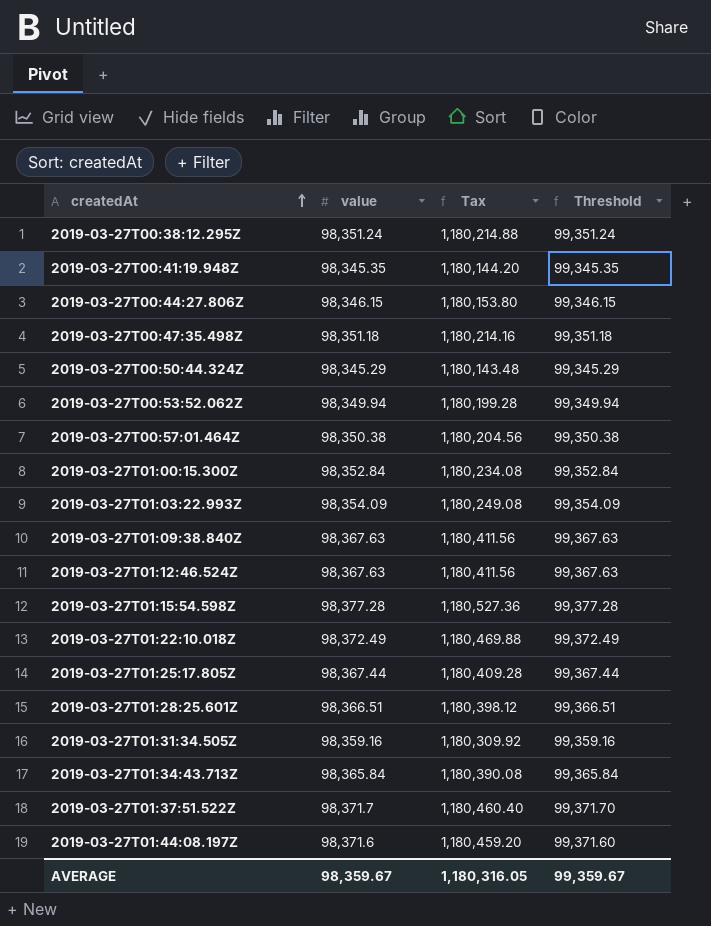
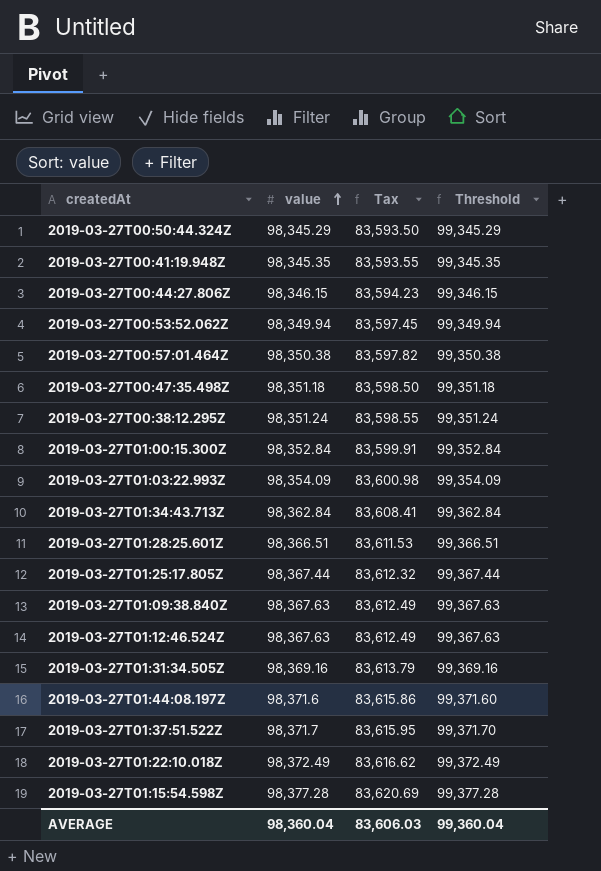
row order: createdAt ascending -> value ascending
column Tax | formula: [value] * 12 -> [value] * 0.85
2019-03-27T01:34:43.713Z | value: 98,365.84 -> 98,362.84
2019-03-27T01:34:43.713Z | Threshold: 99,365.84 -> 99,362.84
2019-03-27T01:31:34.505Z | value: 98,359.16 -> 98,369.16
2019-03-27T01:31:34.505Z | Threshold: 99,359.16 -> 99,369.16
AVERAGE | value: 98,359.67 -> 98,360.04
AVERAGE | Tax: 1,180,316.05 -> 83,606.03
AVERAGE | Threshold: 99,359.67 -> 99,360.04

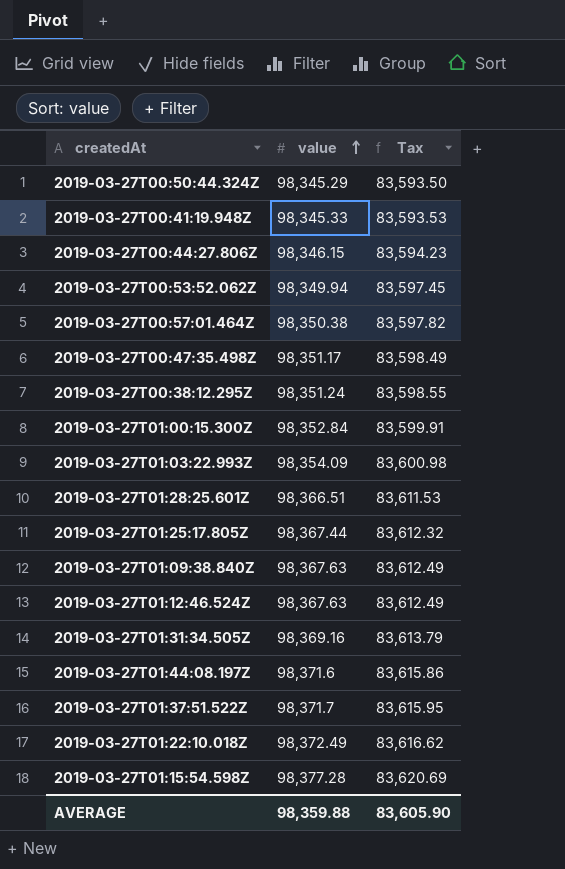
column Threshold | formula: [value] + 1000 -> none
row 2019-03-27T01:34:43.713Z: 98,362.84 | 83,608.41 | 99,362.84 -> none
2019-03-27T00:41:19.948Z | value: 98,345.35 -> 98,345.33
2019-03-27T00:41:19.948Z | Tax: 83,593.55 -> 83,593.53
2019-03-27T00:47:35.498Z | value: 98,351.18 -> 98,351.17
2019-03-27T00:47:35.498Z | Tax: 83,598.50 -> 83,598.49
AVERAGE | value: 98,360.04 -> 98,359.88
AVERAGE | Tax: 83,606.03 -> 83,605.90

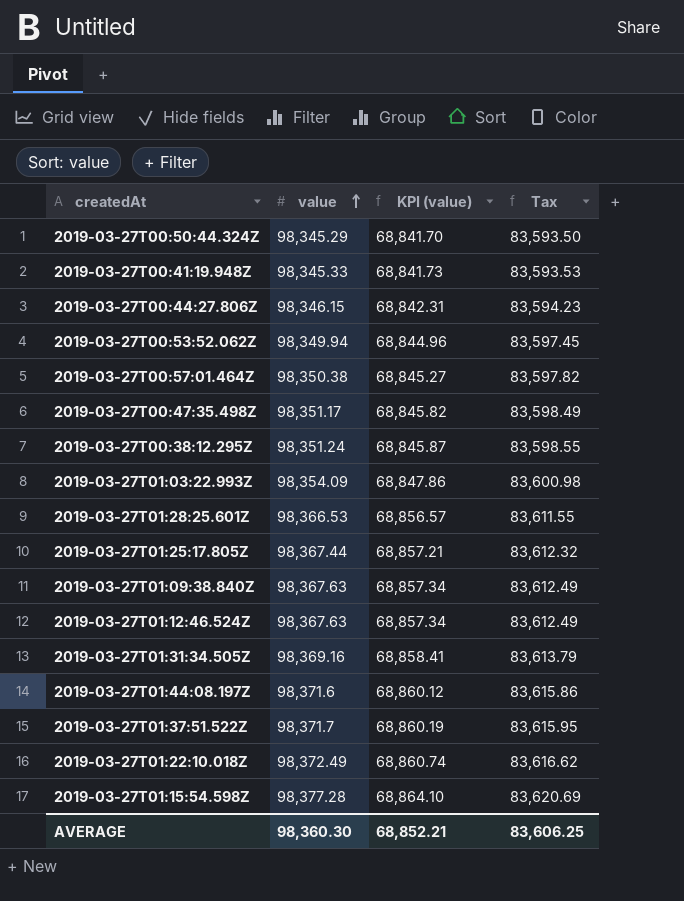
column KPI (value) | formula: none -> [value] * 0.7
row 2019-03-27T01:00:15.300Z: 98,352.84 | 83,599.91 -> none
2019-03-27T01:28:25.601Z | value: 98,366.51 -> 98,366.53
2019-03-27T01:28:25.601Z | Tax: 83,611.53 -> 83,611.55
AVERAGE | value: 98,359.88 -> 98,360.30
AVERAGE | Tax: 83,605.90 -> 83,606.25

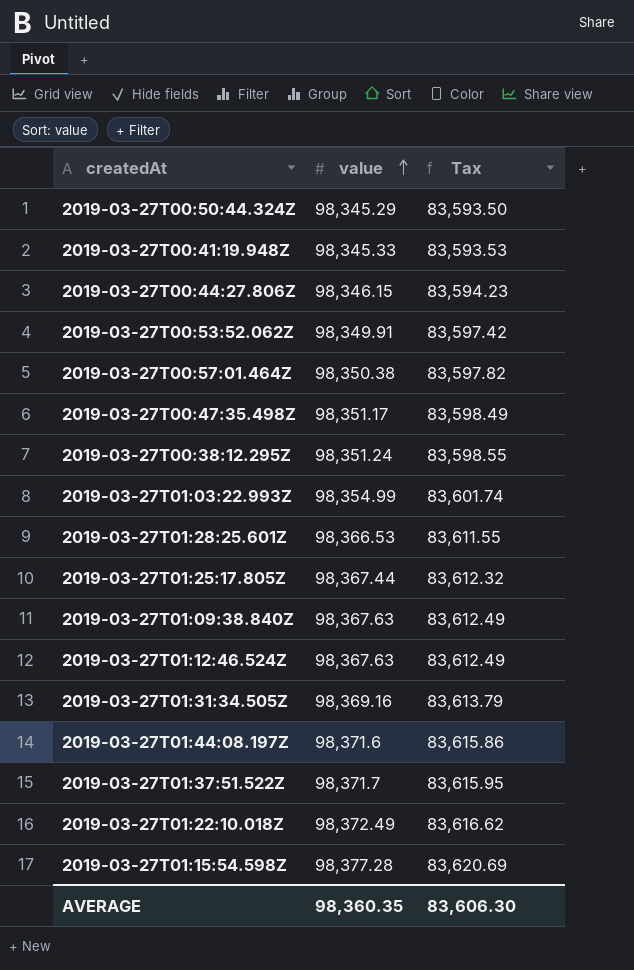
column KPI (value) | formula: [value] * 0.7 -> none
2019-03-27T00:53:52.062Z | value: 98,349.94 -> 98,349.91
2019-03-27T00:53:52.062Z | Tax: 83,597.45 -> 83,597.42
2019-03-27T01:03:22.993Z | value: 98,354.09 -> 98,354.99
2019-03-27T01:03:22.993Z | Tax: 83,600.98 -> 83,601.74
AVERAGE | value: 98,360.30 -> 98,360.35
AVERAGE | Tax: 83,606.25 -> 83,606.30

